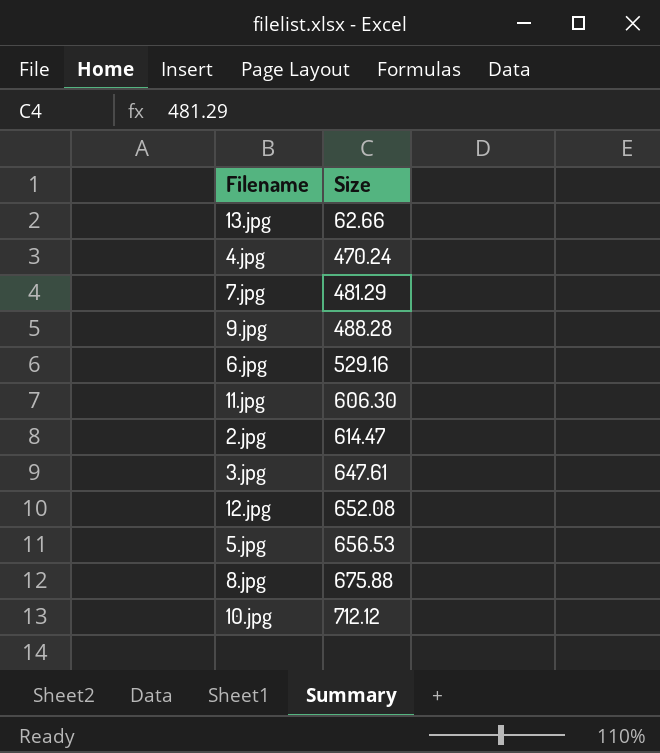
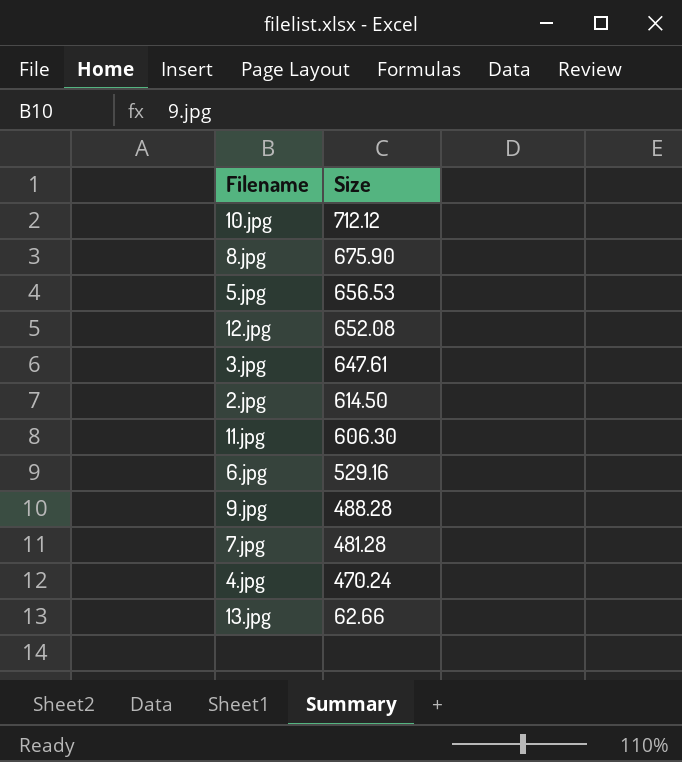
row order: Size ascending -> Size descending
8.jpg | Size: 675.88 -> 675.90
2.jpg | Size: 614.47 -> 614.50
7.jpg | Size: 481.29 -> 481.28

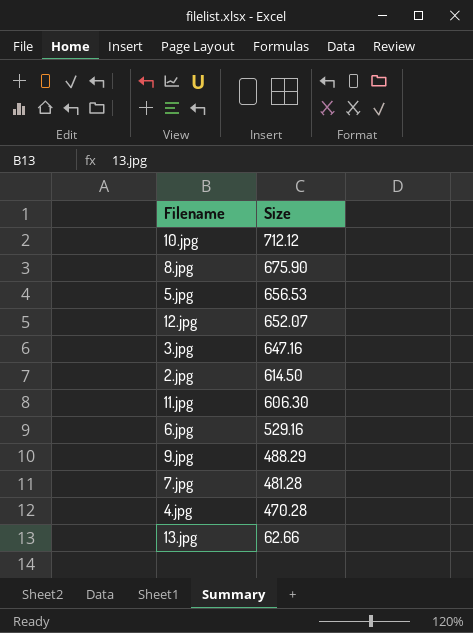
12.jpg | Size: 652.08 -> 652.07
3.jpg | Size: 647.61 -> 647.16
9.jpg | Size: 488.28 -> 488.29
4.jpg | Size: 470.24 -> 470.28

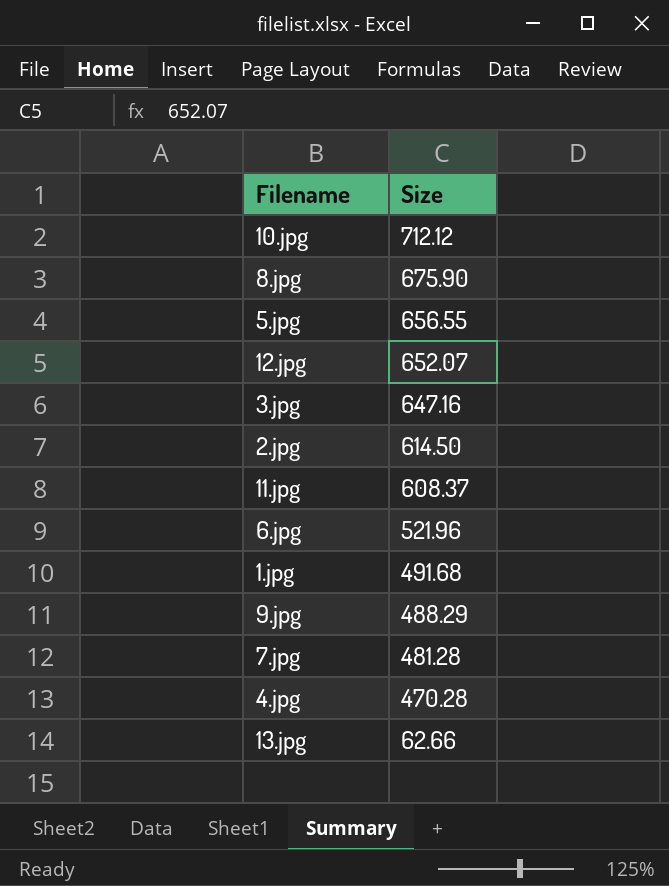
5.jpg | Size: 656.53 -> 656.55
11.jpg | Size: 606.30 -> 608.37
6.jpg | Size: 529.16 -> 521.96
row 1.jpg: none -> 491.68

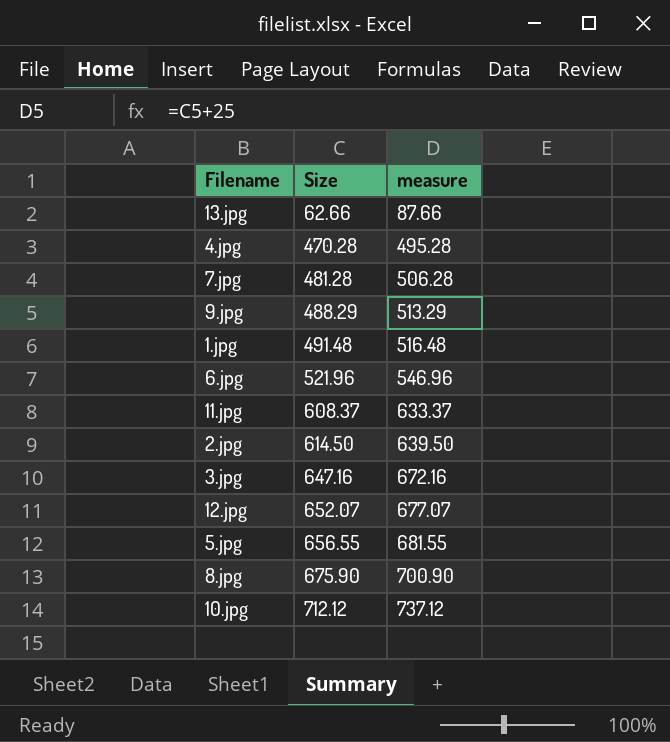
row order: Size descending -> Size ascending
column measure | formula: none -> [Size] + 25
1.jpg | Size: 491.68 -> 491.48

